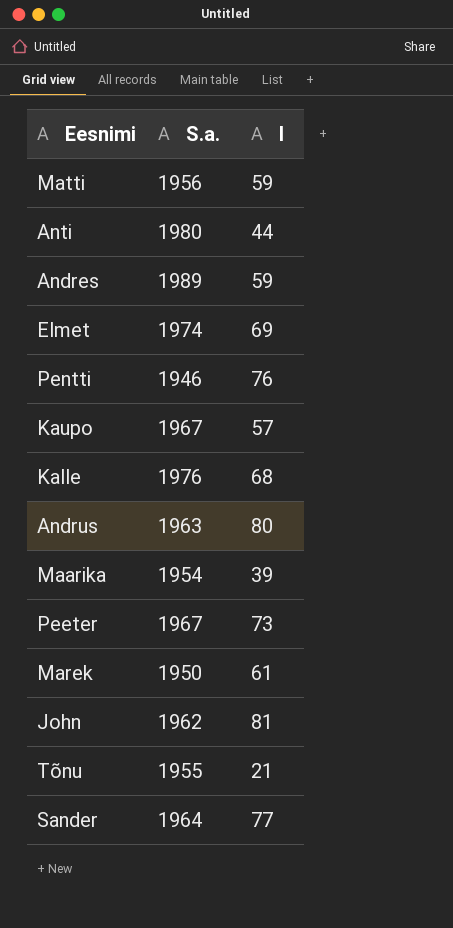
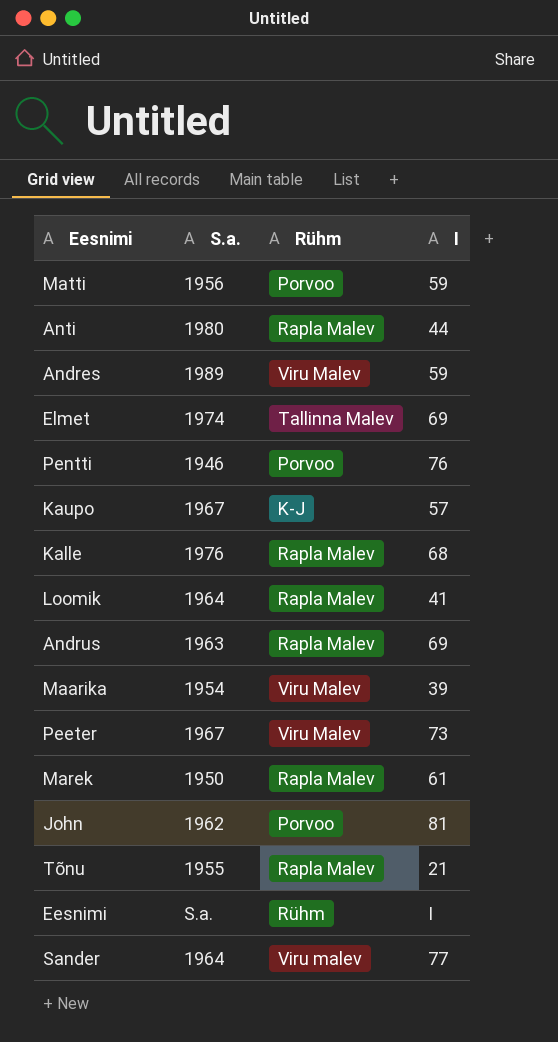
column Rühm | position: none -> 3
row Loomik: none -> 1964 | Rapla Malev | 41
Andrus | I: 80 -> 69
row Eesnimi: none -> S.a. | Rühm | I

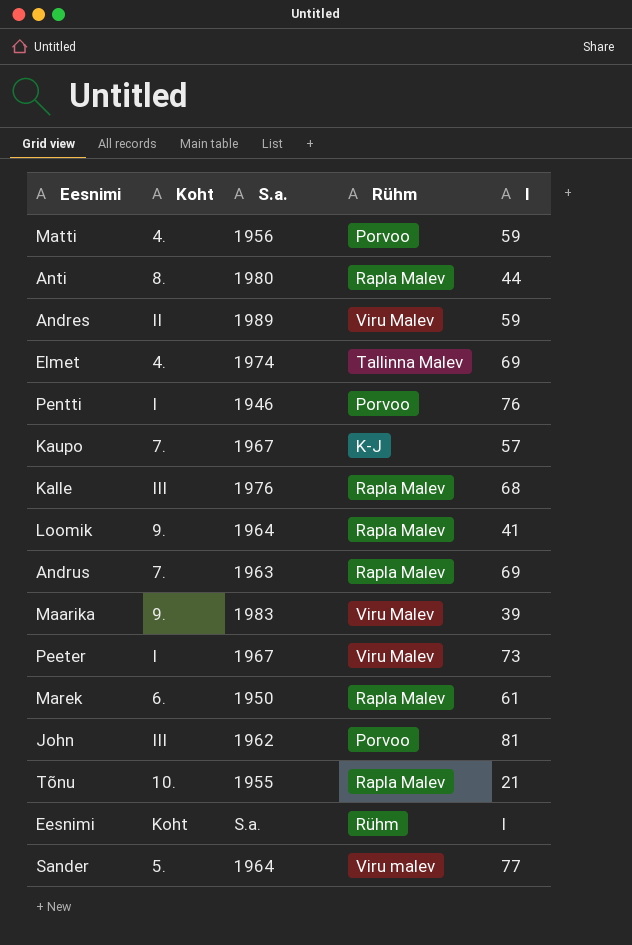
column Koht | position: none -> 2
Maarika | S.a.: 1954 -> 1983

